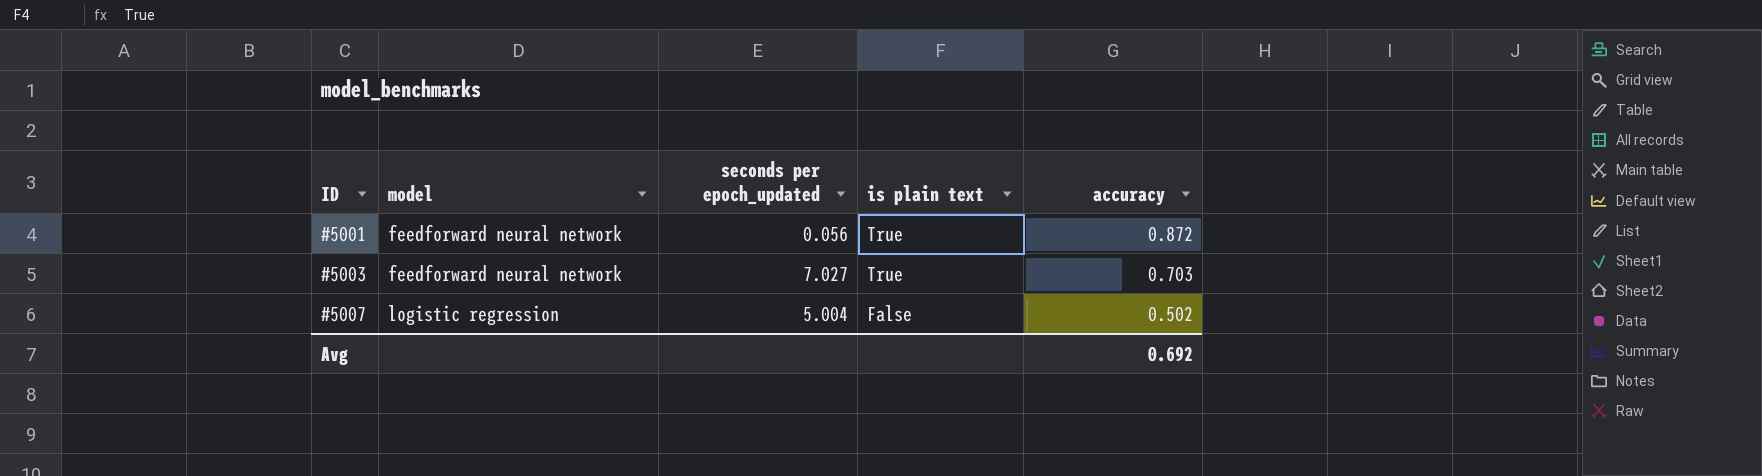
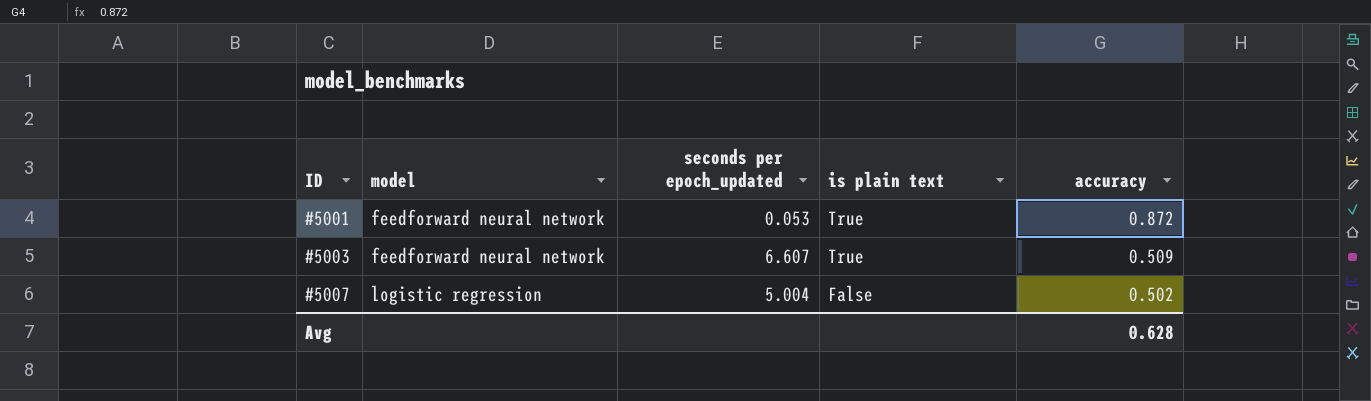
#5001 | seconds per epoch_updated: 0.056 -> 0.053
#5003 | seconds per epoch_updated: 7.027 -> 6.607
#5003 | accuracy: 0.703 -> 0.509
Avg | accuracy: 0.692 -> 0.628

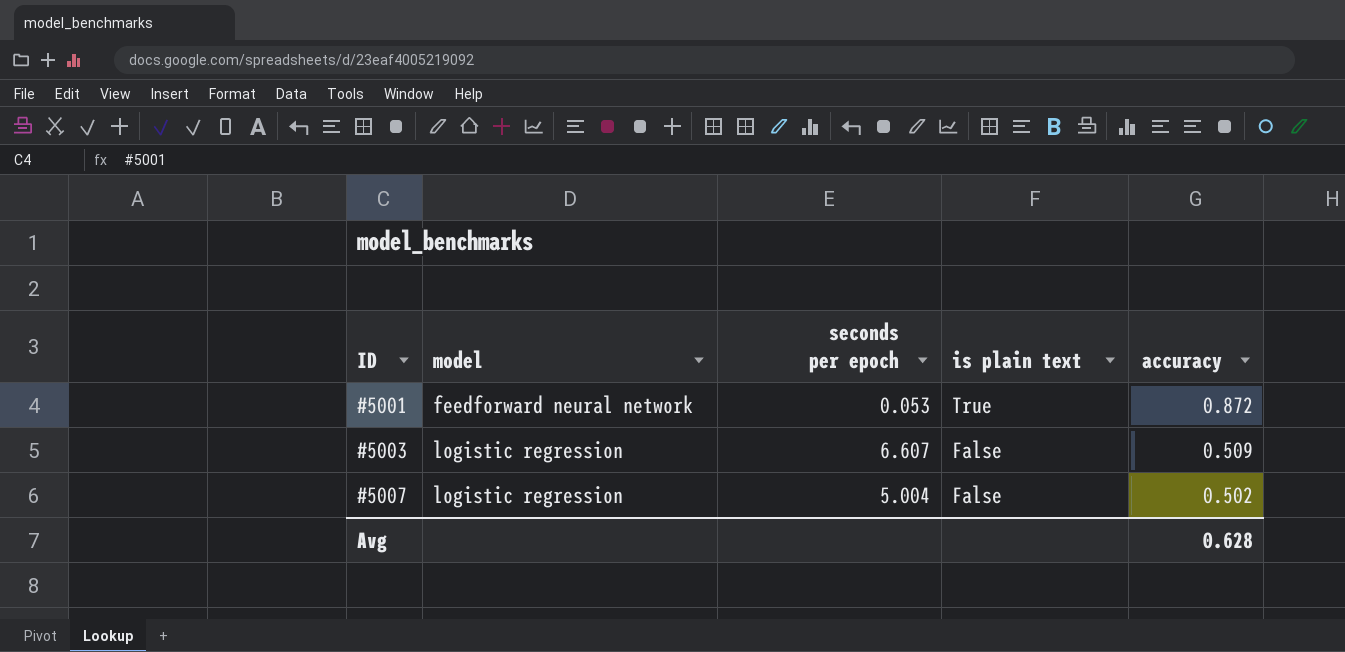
column name: seconds per epoch_updated -> seconds per epoch
#5003 | model: feedforward neural network -> logistic regression
#5003 | is plain text: True -> False

